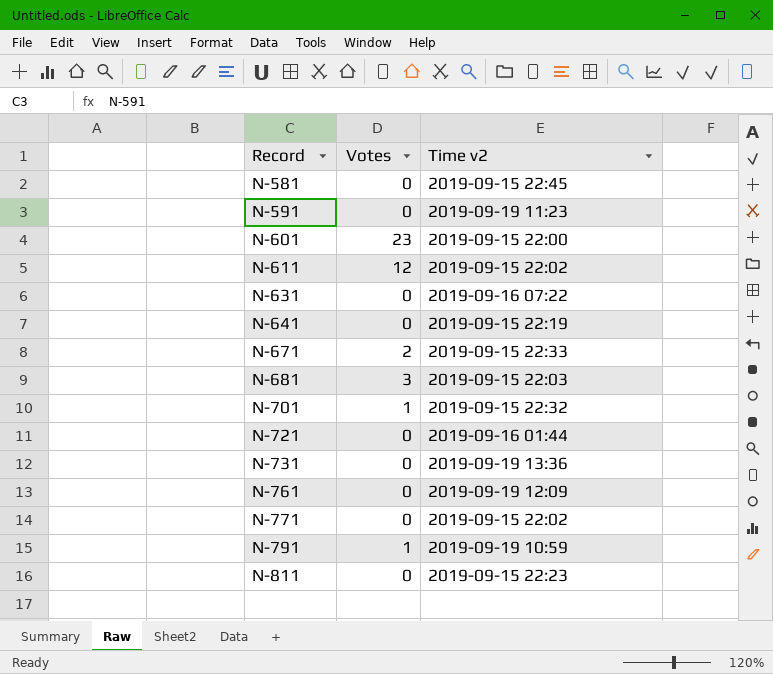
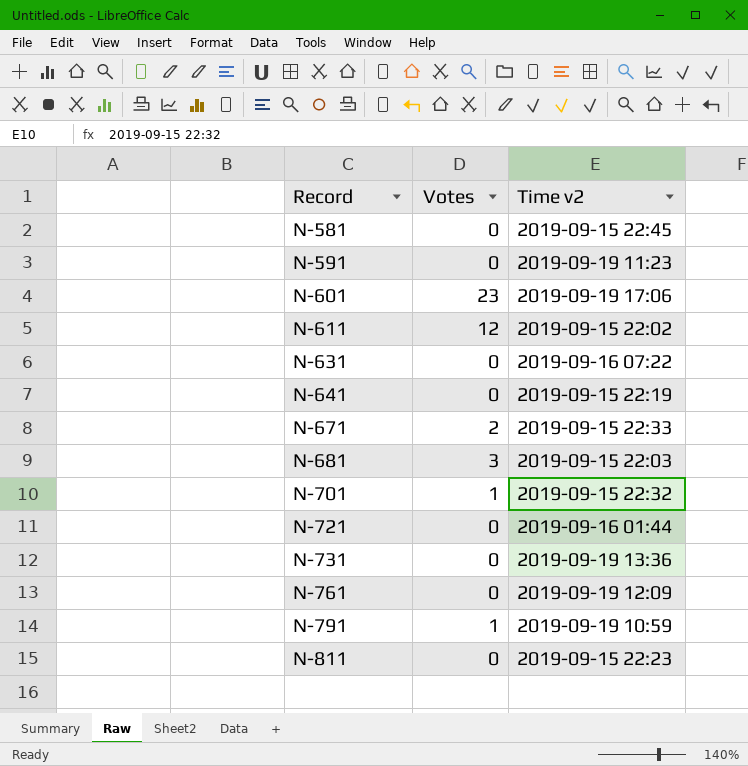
row N-771: 0 | 2019-09-15 22:02 -> none
N-601 | Time v2: 2019-09-15 22:00 -> 2019-09-19 17:06

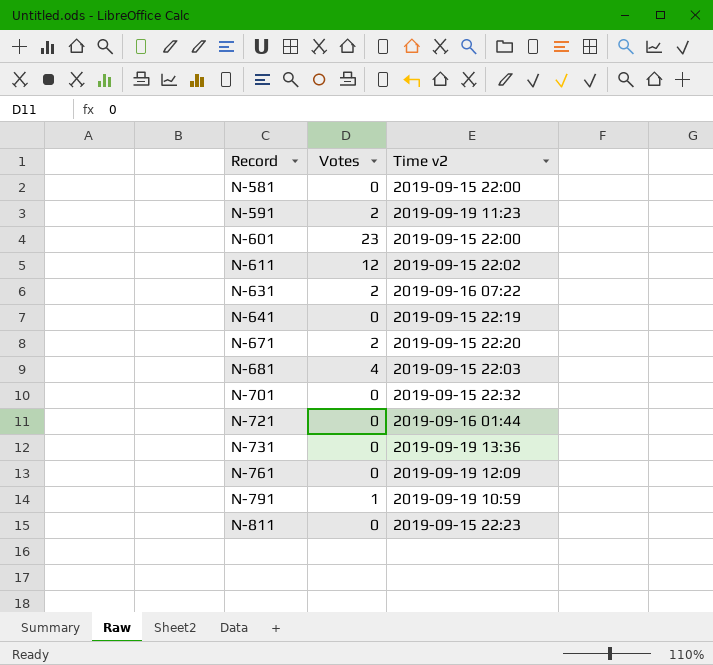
N-581 | Time v2: 2019-09-15 22:45 -> 2019-09-15 22:00
N-591 | Votes: 0 -> 2
N-601 | Time v2: 2019-09-19 17:06 -> 2019-09-15 22:00
N-631 | Votes: 0 -> 2
N-671 | Time v2: 2019-09-15 22:33 -> 2019-09-15 22:20
N-681 | Votes: 3 -> 4
N-701 | Votes: 1 -> 0

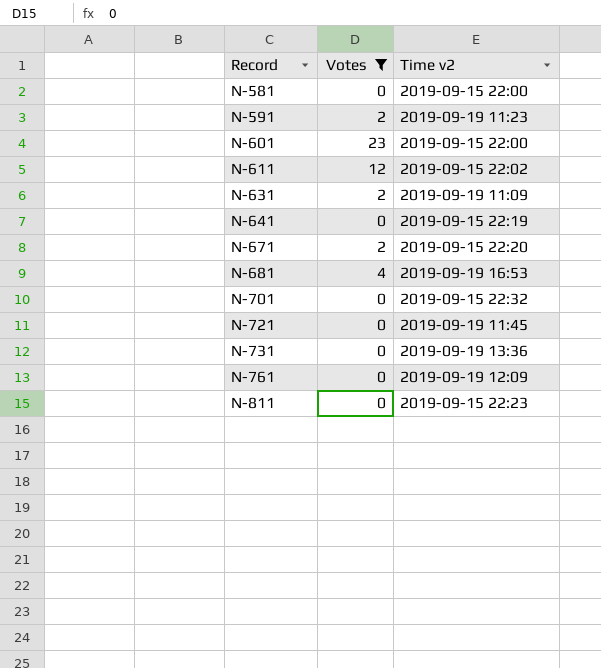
filter: none -> Votes != 1
N-631 | Time v2: 2019-09-16 07:22 -> 2019-09-19 11:09
N-681 | Time v2: 2019-09-15 22:03 -> 2019-09-19 16:53
N-721 | Time v2: 2019-09-16 01:44 -> 2019-09-19 11:45

